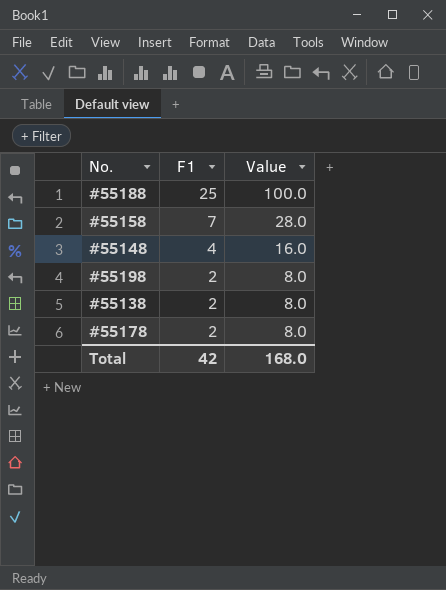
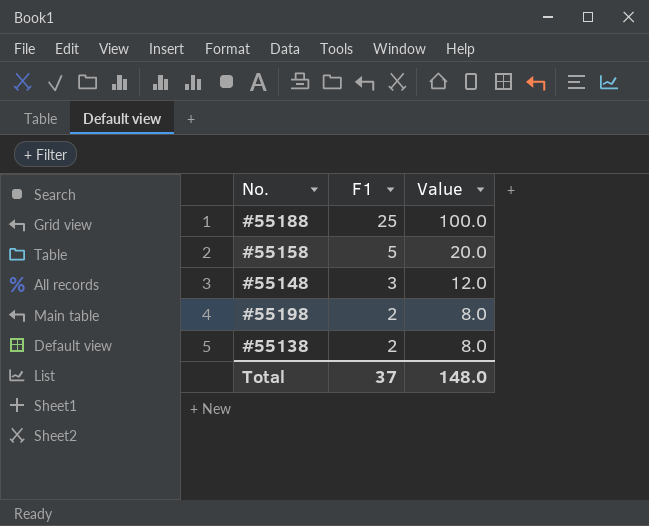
row #55178: 2 | 8.0 -> none
#55158 | F1: 7 -> 5
#55158 | Value: 28.0 -> 20.0
#55148 | F1: 4 -> 3
#55148 | Value: 16.0 -> 12.0
Total | F1: 42 -> 37
Total | Value: 168.0 -> 148.0

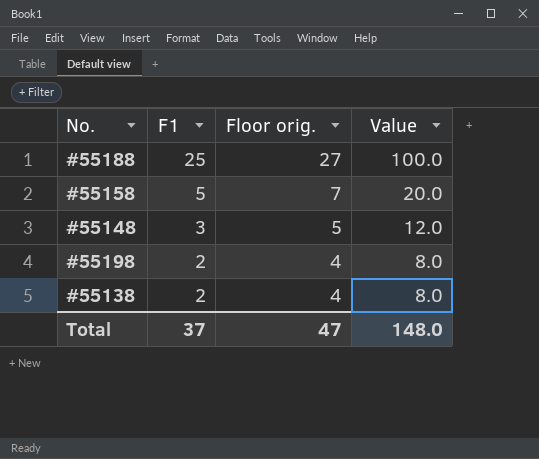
column Floor orig. | formula: none -> [F1] + 2

